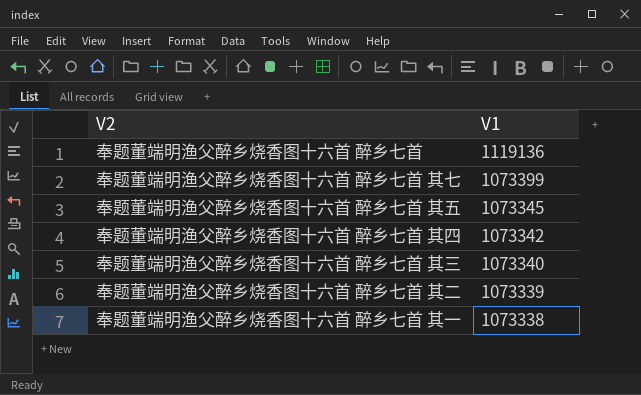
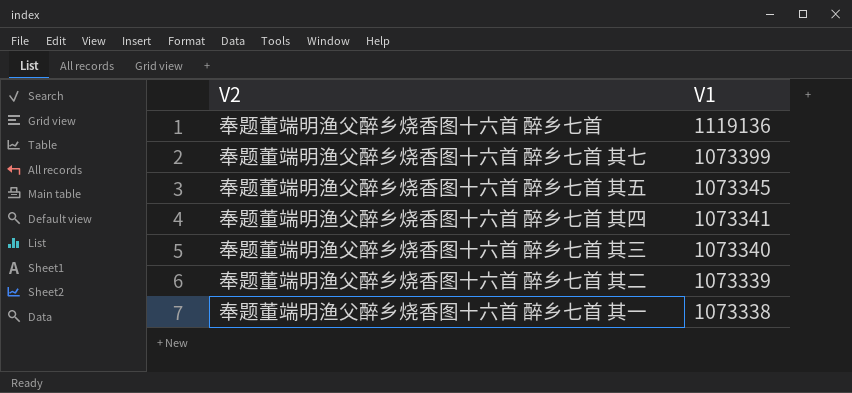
奉题董端明渔父醉乡烧香图十六首 醉乡七首 其四 | V1: 1073342 -> 1073341

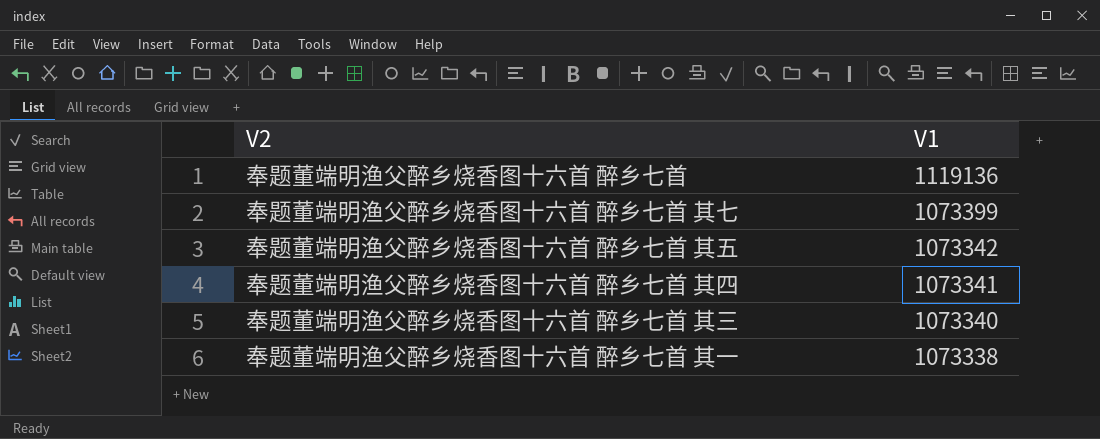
row 奉题董端明渔父醉乡烧香图十六首 醉乡七首 其二: 1073339 -> none
奉题董端明渔父醉乡烧香图十六首 醉乡七首 其五 | V1: 1073345 -> 1073342

